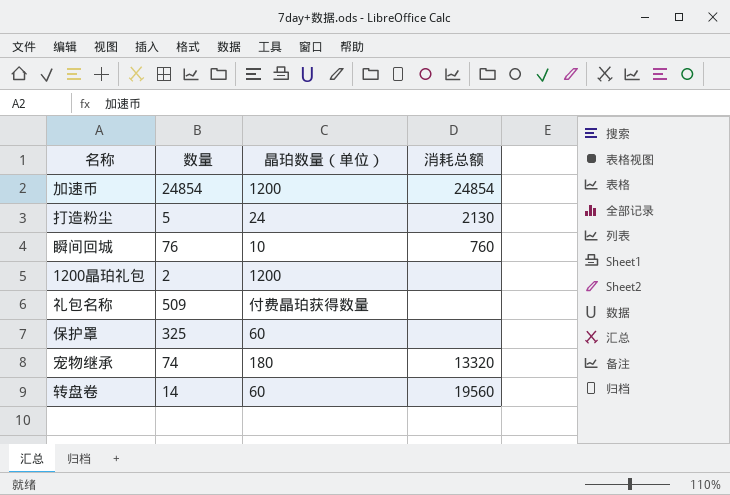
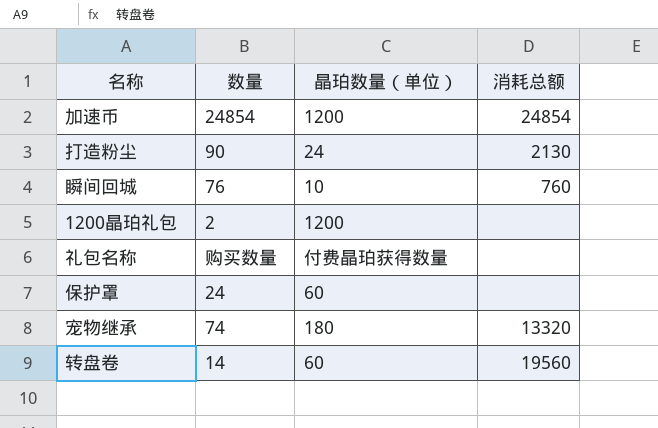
打造粉尘 | 数量: 5 -> 90
礼包名称 | 数量: 509 -> 购买数量
保护罩 | 数量: 325 -> 24

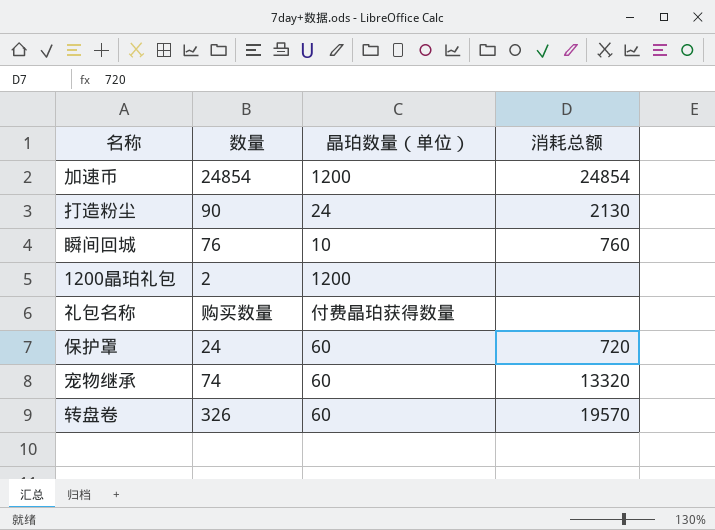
保护罩 | 消耗总额: none -> 720
宠物继承 | 晶珀数量（单位）: 180 -> 60
转盘卷 | 数量: 14 -> 326
转盘卷 | 消耗总额: 19560 -> 19570

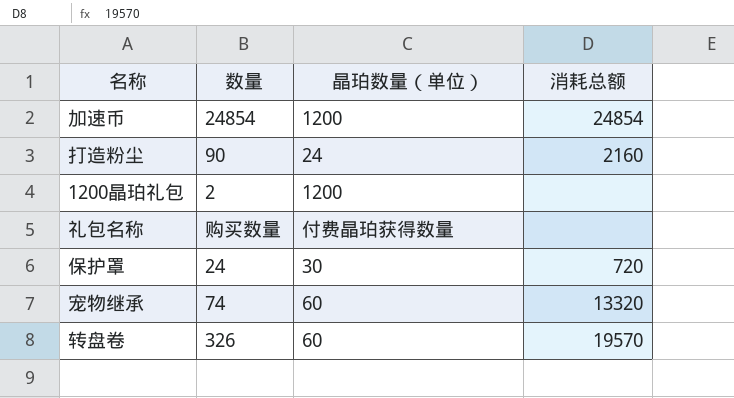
row 瞬间回城: 76 | 10 | 760 -> none
打造粉尘 | 消耗总额: 2130 -> 2160
保护罩 | 晶珀数量（单位）: 60 -> 30

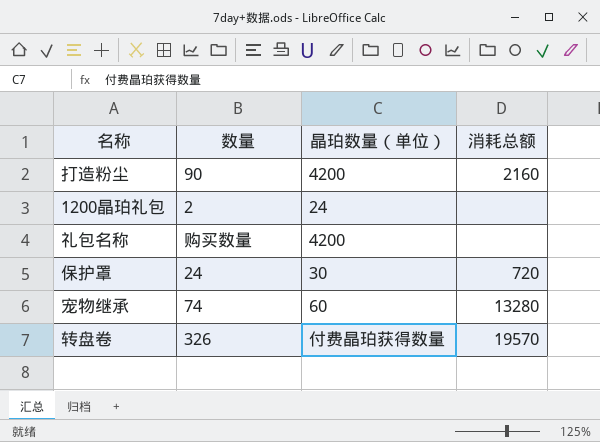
row 加速币: 24854 | 1200 | 24854 -> none
打造粉尘 | 晶珀数量（单位）: 24 -> 4200
1200晶珀礼包 | 晶珀数量（单位）: 1200 -> 24
礼包名称 | 晶珀数量（单位）: 付费晶珀获得数量 -> 4200
宠物继承 | 消耗总额: 13320 -> 13280
转盘卷 | 晶珀数量（单位）: 60 -> 付费晶珀获得数量

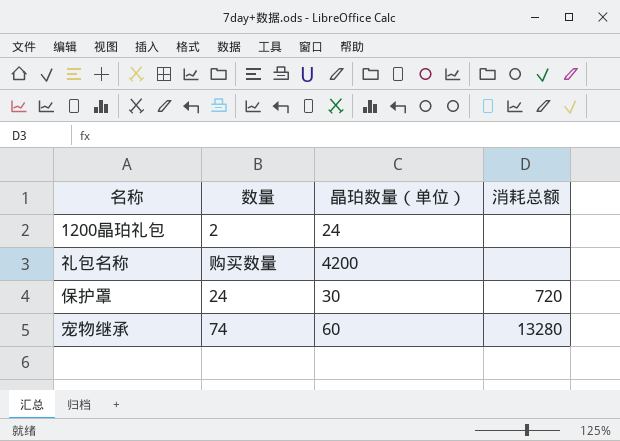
row 打造粉尘: 90 | 4200 | 2160 -> none
row 转盘卷: 326 | 付费晶珀获得数量 | 19570 -> none

